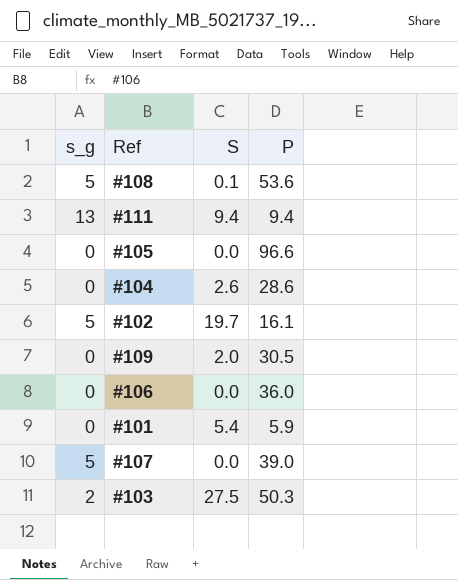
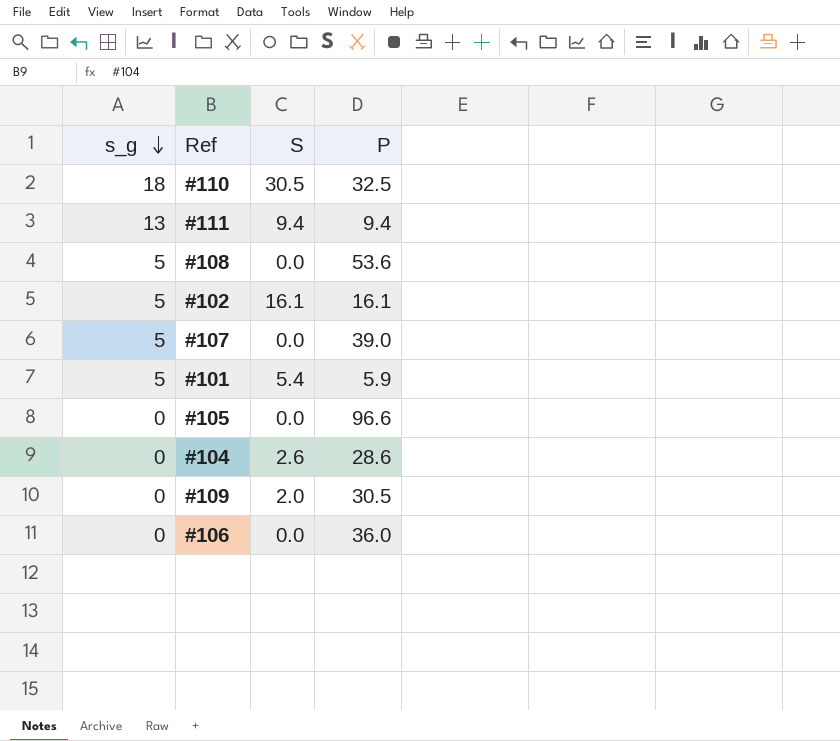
row order: none -> s_g descending
row #103: 2 | 27.5 | 50.3 -> none
row #110: none -> 18 | 30.5 | 32.5
#108 | S: 0.1 -> 0.0
#102 | S: 19.7 -> 16.1
#101 | s_g: 0 -> 5

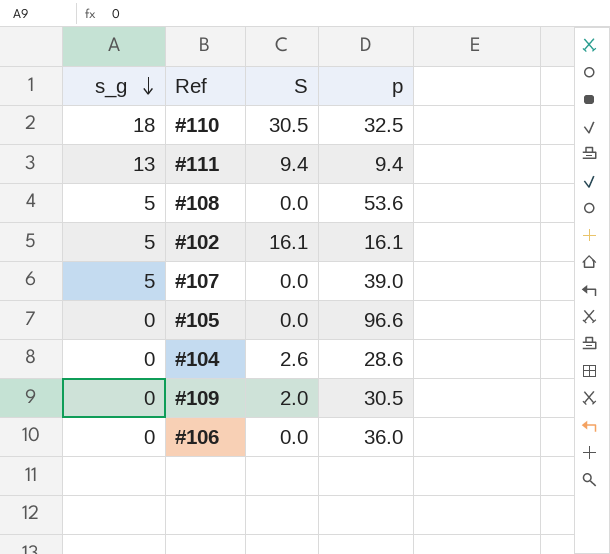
column name: P -> p
row #101: 5 | 5.4 | 5.9 -> none

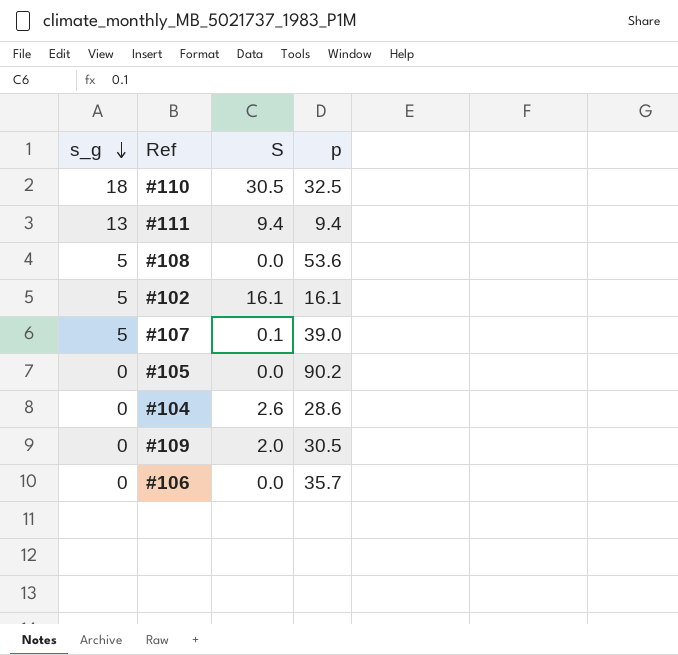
#107 | S: 0.0 -> 0.1
#105 | p: 96.6 -> 90.2
#106 | p: 36.0 -> 35.7

